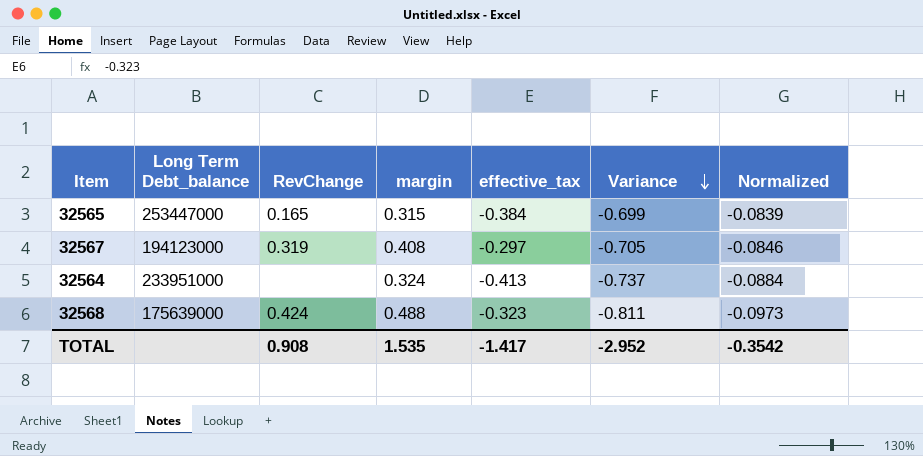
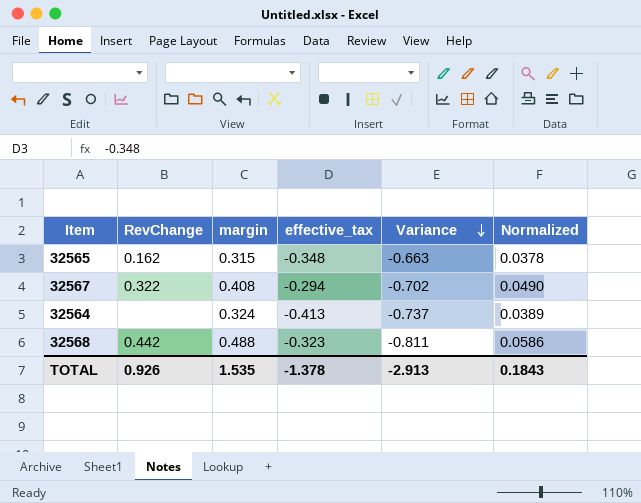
column Long Term Debt_balance | position: 2 -> none
column Normalized | formula: [Variance] * 0.12 -> [margin] * 0.12
32565 | RevChange: 0.165 -> 0.162
32565 | effective_tax: -0.384 -> -0.348
32565 | Variance: -0.699 -> -0.663
32567 | RevChange: 0.319 -> 0.322
32567 | effective_tax: -0.297 -> -0.294
32567 | Variance: -0.705 -> -0.702
32568 | RevChange: 0.424 -> 0.442
TOTAL | RevChange: 0.908 -> 0.926
TOTAL | effective_tax: -1.417 -> -1.378
TOTAL | Variance: -2.952 -> -2.913
TOTAL | Normalized: -0.3542 -> 0.1843

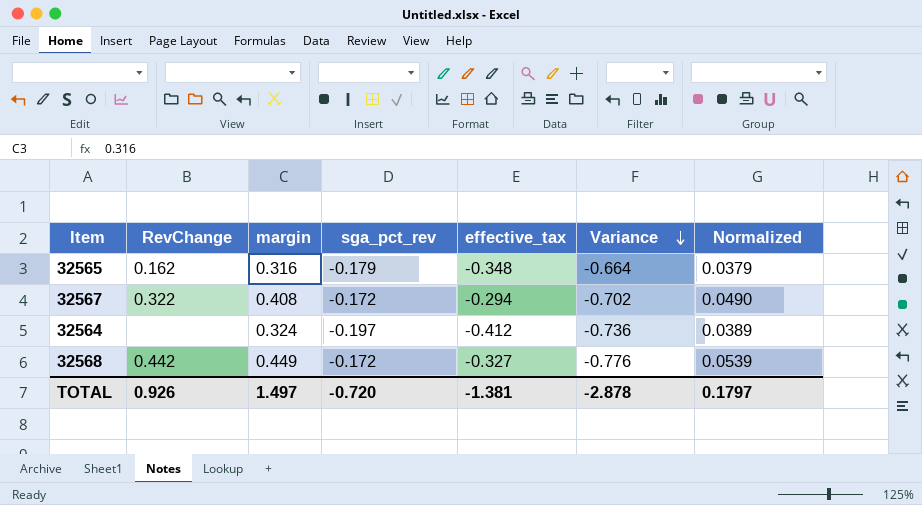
column sga_pct_rev | position: none -> 4
32565 | margin: 0.315 -> 0.316
32565 | Variance: -0.663 -> -0.664
32565 | Normalized: 0.0378 -> 0.0379
32564 | effective_tax: -0.413 -> -0.412
32564 | Variance: -0.737 -> -0.736
32568 | margin: 0.488 -> 0.449
32568 | effective_tax: -0.323 -> -0.327
32568 | Variance: -0.811 -> -0.776
32568 | Normalized: 0.0586 -> 0.0539
TOTAL | margin: 1.535 -> 1.497
TOTAL | effective_tax: -1.378 -> -1.381
TOTAL | Variance: -2.913 -> -2.878
TOTAL | Normalized: 0.1843 -> 0.1797

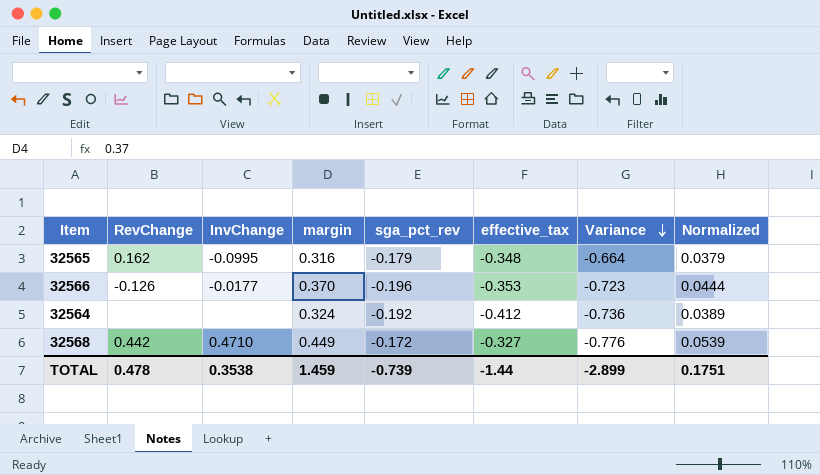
column InvChange | position: none -> 3
row 32567: 0.322 | 0.408 | -0.172 | -0.294 | -0.702 | 0.0490 -> none
row 32566: none -> -0.126 | -0.0177 | 0.370 | -0.196 | -0.353 | -0.723 | 0.0444
32564 | sga_pct_rev: -0.197 -> -0.192
TOTAL | RevChange: 0.926 -> 0.478
TOTAL | margin: 1.497 -> 1.459
TOTAL | sga_pct_rev: -0.720 -> -0.739
TOTAL | effective_tax: -1.381 -> -1.44
TOTAL | Variance: -2.878 -> -2.899
TOTAL | Normalized: 0.1797 -> 0.1751

